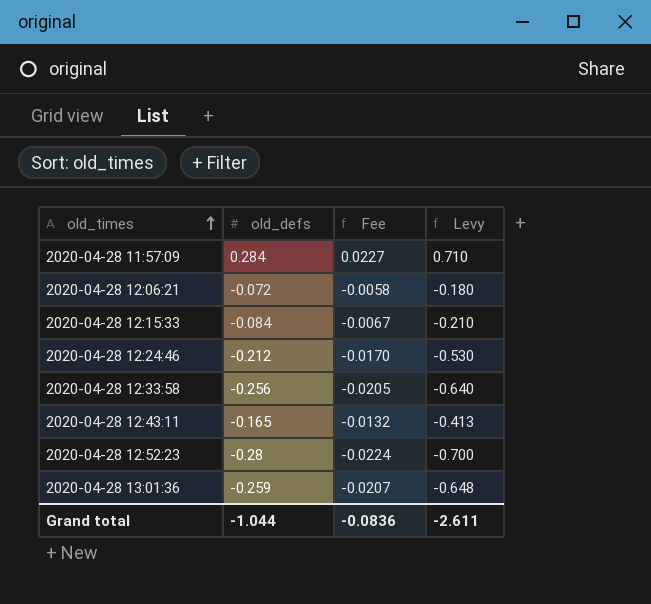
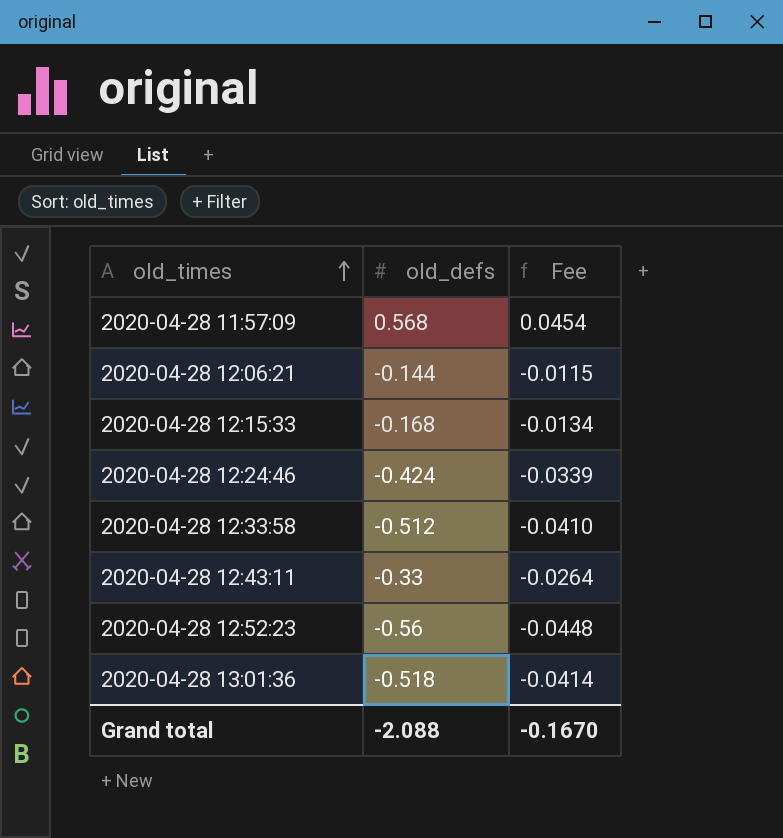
column Levy | formula: [old_defs] * 2.5 -> none
2020-04-28 11:57:09 | old_defs: 0.284 -> 0.568
2020-04-28 11:57:09 | Fee: 0.0227 -> 0.0454
2020-04-28 12:06:21 | old_defs: -0.072 -> -0.144
2020-04-28 12:06:21 | Fee: -0.0058 -> -0.0115
2020-04-28 12:15:33 | old_defs: -0.084 -> -0.168
2020-04-28 12:15:33 | Fee: -0.0067 -> -0.0134
2020-04-28 12:24:46 | old_defs: -0.212 -> -0.424
2020-04-28 12:24:46 | Fee: -0.0170 -> -0.0339
2020-04-28 12:33:58 | old_defs: -0.256 -> -0.512
2020-04-28 12:33:58 | Fee: -0.0205 -> -0.0410
2020-04-28 12:43:11 | old_defs: -0.165 -> -0.33
2020-04-28 12:43:11 | Fee: -0.0132 -> -0.0264
2020-04-28 12:52:23 | old_defs: -0.28 -> -0.56
2020-04-28 12:52:23 | Fee: -0.0224 -> -0.0448
2020-04-28 13:01:36 | old_defs: -0.259 -> -0.518
2020-04-28 13:01:36 | Fee: -0.0207 -> -0.0414
Grand total | old_defs: -1.044 -> -2.088
Grand total | Fee: -0.0836 -> -0.1670

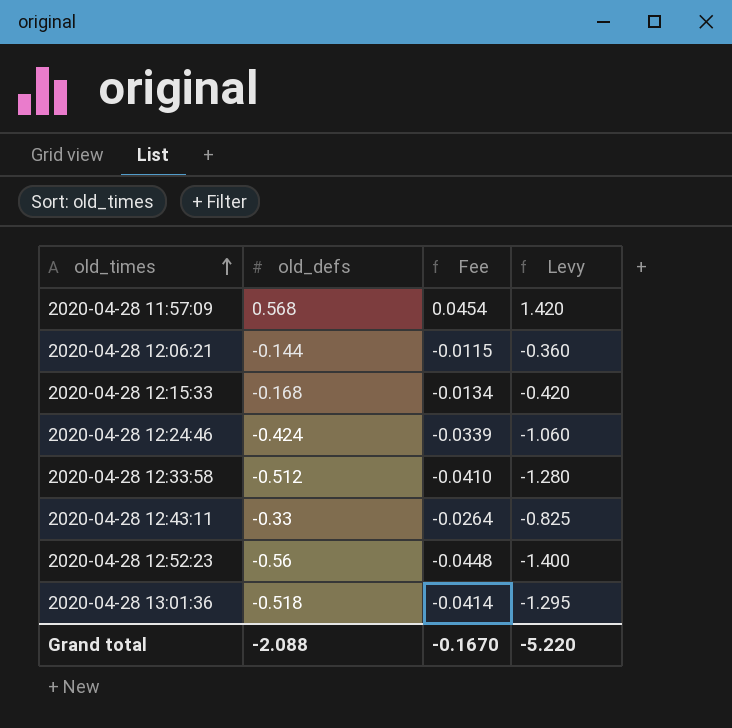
column Levy | formula: none -> [old_defs] * 2.5

